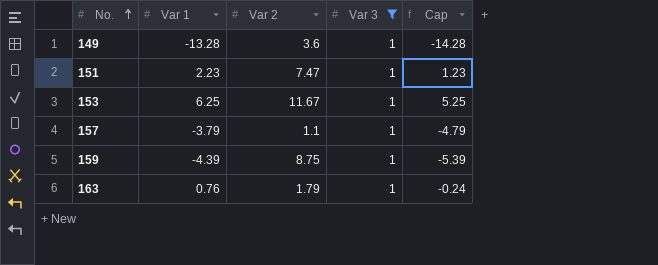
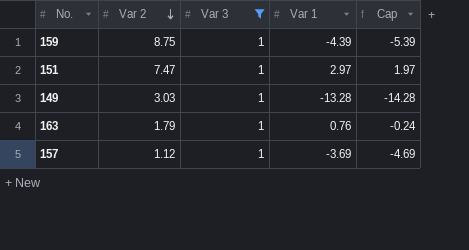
row order: No. ascending -> Var 2 descending
column Var 1 | position: 2 -> 4
row 153: 6.25 | 11.67 | 1 | 5.25 -> none
151 | Var 1: 2.23 -> 2.97
151 | Cap: 1.23 -> 1.97
149 | Var 2: 3.6 -> 3.03
157 | Var 2: 1.1 -> 1.12
157 | Var 1: -3.79 -> -3.69
157 | Cap: -4.79 -> -4.69

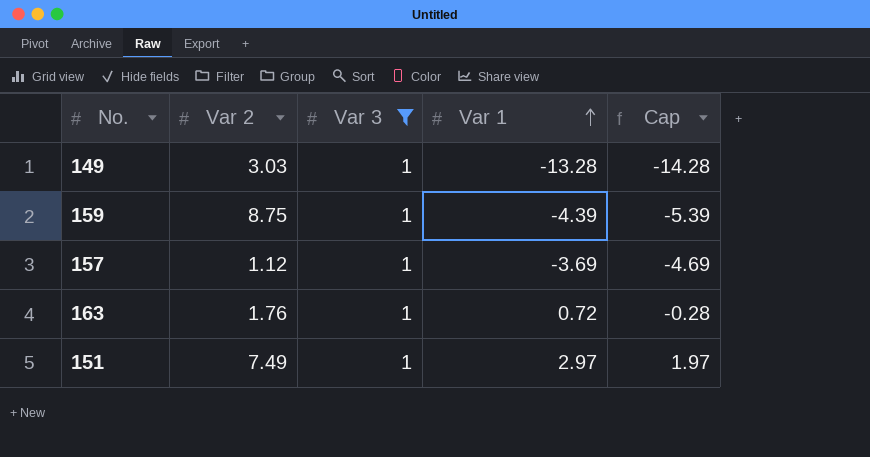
row order: Var 2 descending -> Var 1 ascending
163 | Var 2: 1.79 -> 1.76
163 | Var 1: 0.76 -> 0.72
163 | Cap: -0.24 -> -0.28
151 | Var 2: 7.47 -> 7.49

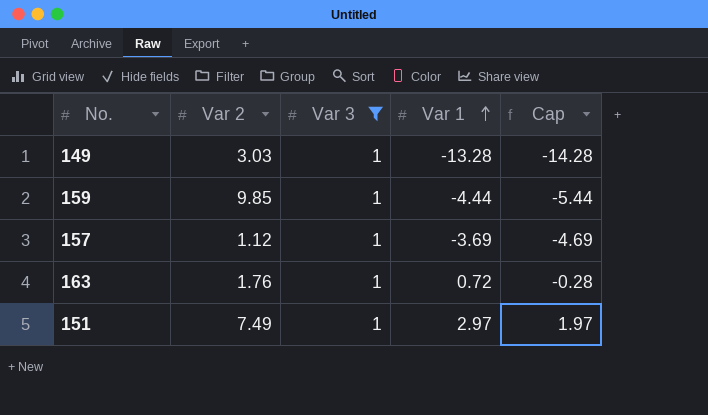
159 | Var 2: 8.75 -> 9.85
159 | Var 1: -4.39 -> -4.44
159 | Cap: -5.39 -> -5.44

